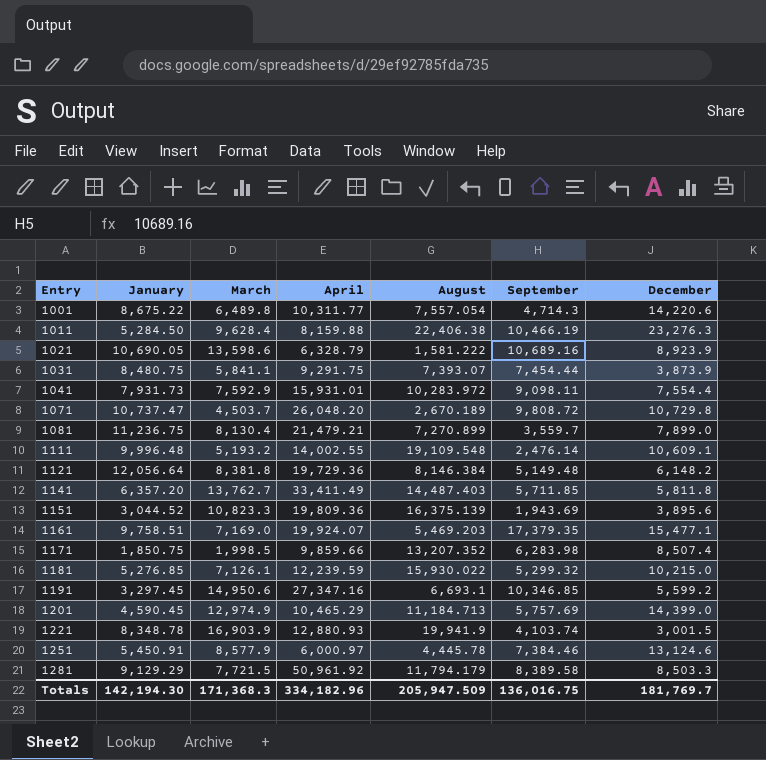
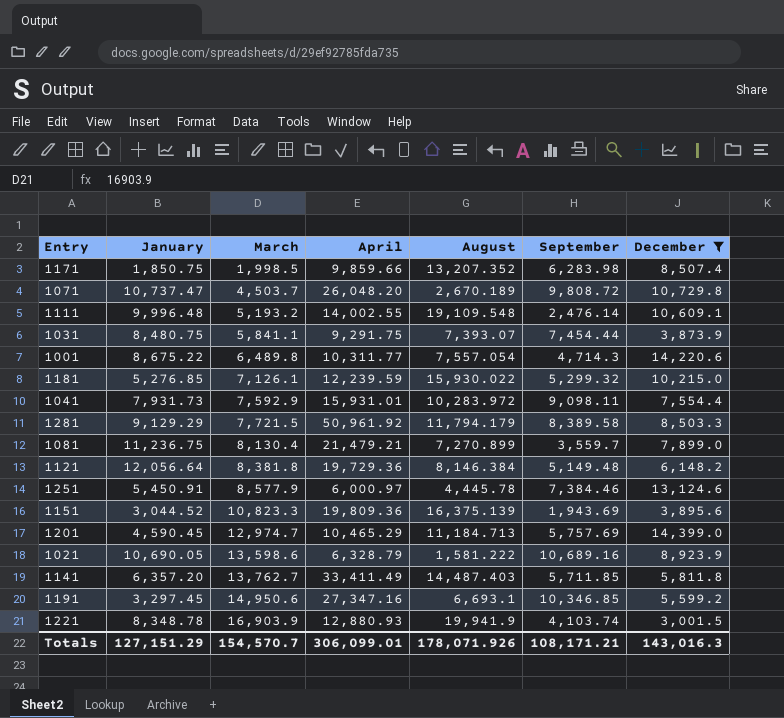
filter: none -> December <= 14,399.0
row order: Entry ascending -> March ascending
1201 | March: 12,974.9 -> 12,974.7
Totals | January: 142,194.30 -> 127,151.29
Totals | March: 171,368.3 -> 154,570.7
Totals | April: 334,182.96 -> 306,099.01
Totals | August: 205,947.509 -> 178,071.926
Totals | September: 136,016.75 -> 108,171.21
Totals | December: 181,769.7 -> 143,016.3

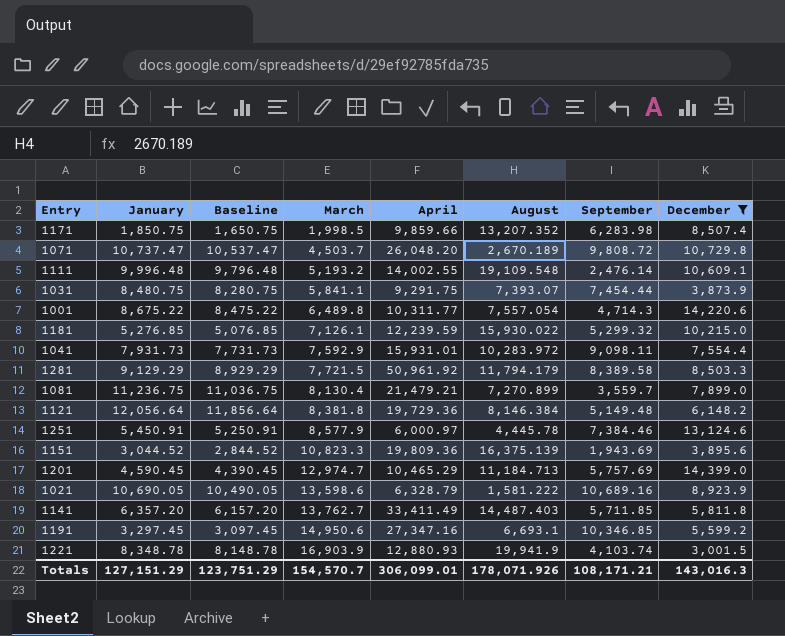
column Baseline | formula: none -> [January] - 200

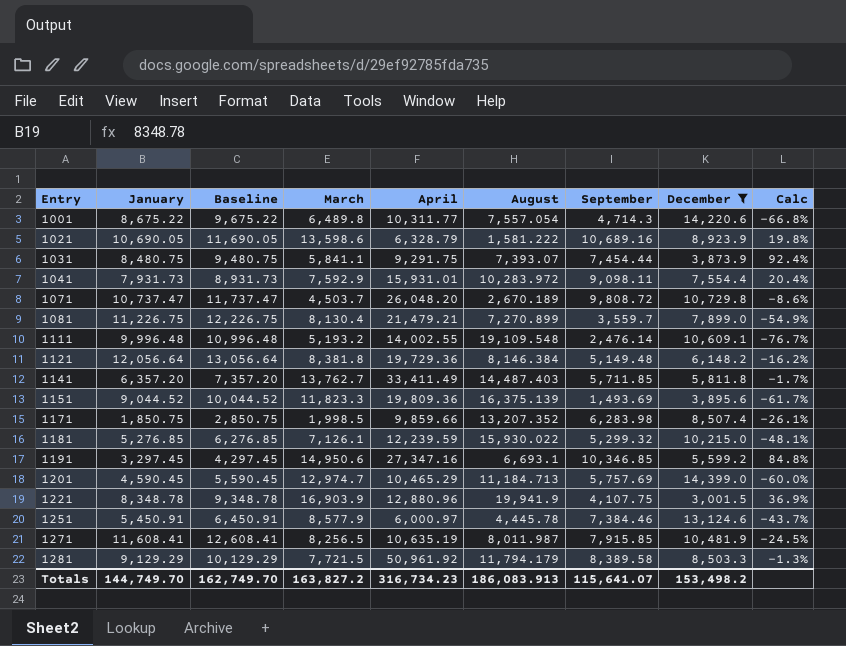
row order: March ascending -> Entry ascending
column Baseline | formula: [January] - 200 -> [January] + 1000
column Calc | formula: none -> ([September] - [December]) / [December]
1081 | January: 11,236.75 -> 11,226.75
1151 | January: 3,044.52 -> 9,044.52
1151 | March: 10,823.3 -> 11,823.3
1151 | September: 1,943.69 -> 1,493.69
1221 | April: 12,880.93 -> 12,880.96
1221 | September: 4,103.74 -> 4,107.75
row 1271: none -> 11,608.41 | 12,608.41 | 8,256.5 | 10,635.19 | 8,011.987 | 7,915.85 | 10,481.9 | -24.5%
Totals | January: 127,151.29 -> 144,749.70
Totals | Baseline: 123,751.29 -> 162,749.70
Totals | March: 154,570.7 -> 163,827.2
Totals | April: 306,099.01 -> 316,734.23
Totals | August: 178,071.926 -> 186,083.913
Totals | September: 108,171.21 -> 115,641.07
Totals | December: 143,016.3 -> 153,498.2

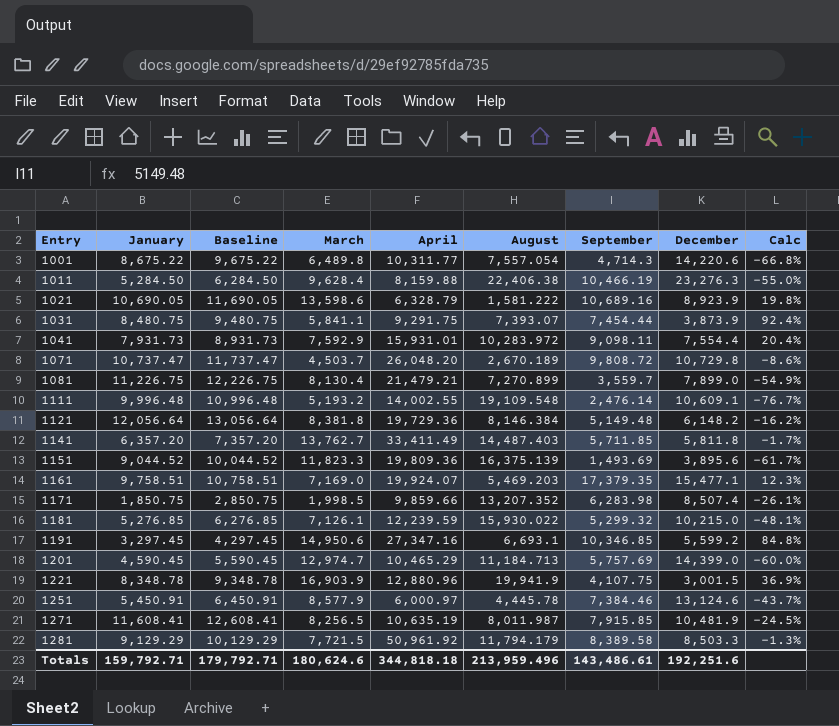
filter: December <= 14,399.0 -> none
Totals | January: 144,749.70 -> 159,792.71
Totals | Baseline: 162,749.70 -> 179,792.71
Totals | March: 163,827.2 -> 180,624.6
Totals | April: 316,734.23 -> 344,818.18
Totals | August: 186,083.913 -> 213,959.496
Totals | September: 115,641.07 -> 143,486.61
Totals | December: 153,498.2 -> 192,251.6

